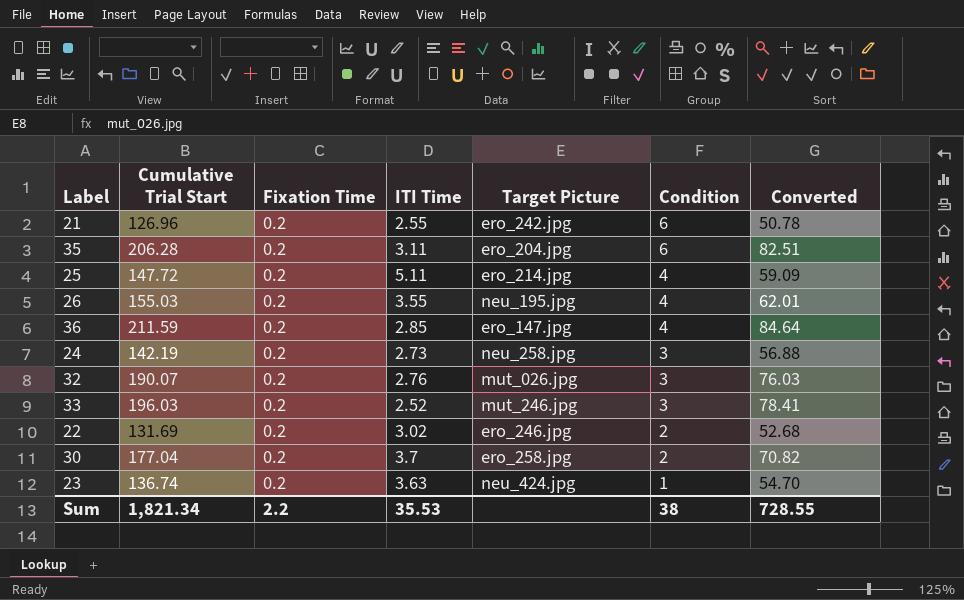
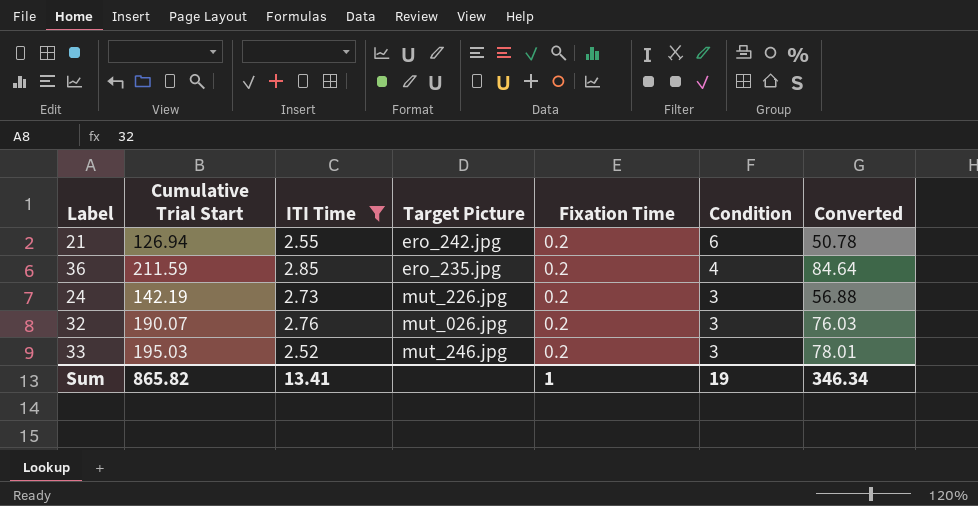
filter: none -> ITI Time <= 2.85
column Fixation Time | position: 3 -> 5
21 | Cumulative Trial Start: 126.96 -> 126.94
36 | Target Picture: ero_147.jpg -> ero_235.jpg
24 | Target Picture: neu_258.jpg -> mut_226.jpg
33 | Cumulative Trial Start: 196.03 -> 195.03
33 | Converted: 78.41 -> 78.01
Sum | Cumulative Trial Start: 1,821.34 -> 865.82
Sum | ITI Time: 35.53 -> 13.41
Sum | Fixation Time: 2.2 -> 1
Sum | Condition: 38 -> 19
Sum | Converted: 728.55 -> 346.34

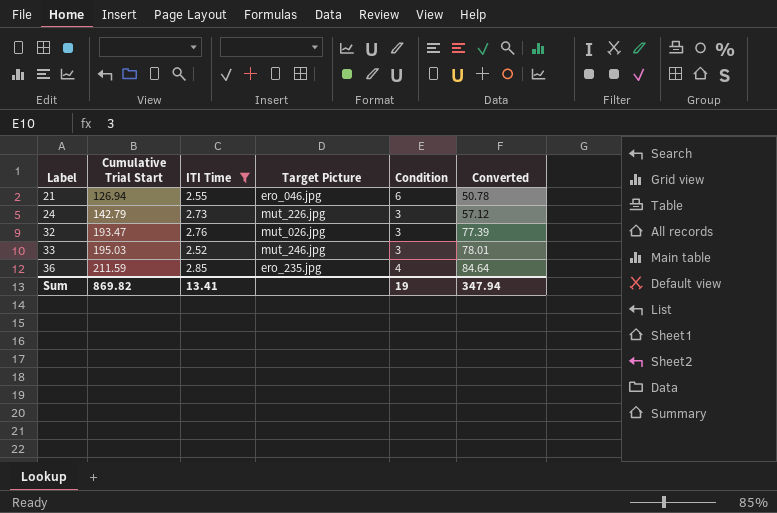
row order: Condition descending -> Label ascending
column Fixation Time | position: 5 -> none
21 | Target Picture: ero_242.jpg -> ero_046.jpg
24 | Cumulative Trial Start: 142.19 -> 142.79
24 | Converted: 56.88 -> 57.12
32 | Cumulative Trial Start: 190.07 -> 193.47
32 | Converted: 76.03 -> 77.39
Sum | Cumulative Trial Start: 865.82 -> 869.82
Sum | Converted: 346.34 -> 347.94

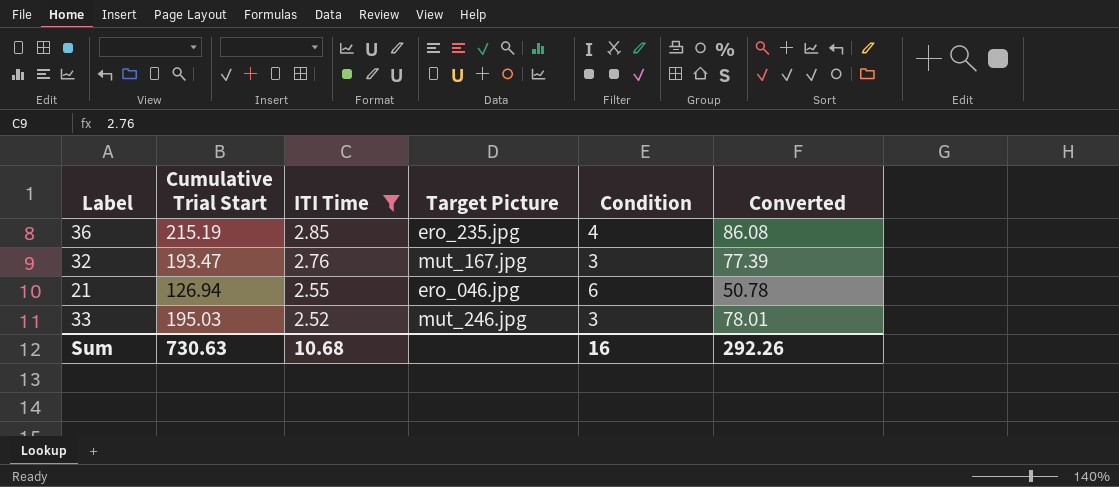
row order: Label ascending -> ITI Time descending
row 24: 142.79 | 2.73 | mut_226.jpg | 3 | 57.12 -> none
36 | Cumulative Trial Start: 211.59 -> 215.19
36 | Converted: 84.64 -> 86.08
32 | Target Picture: mut_026.jpg -> mut_167.jpg
Sum | Cumulative Trial Start: 869.82 -> 730.63
Sum | ITI Time: 13.41 -> 10.68
Sum | Condition: 19 -> 16
Sum | Converted: 347.94 -> 292.26

